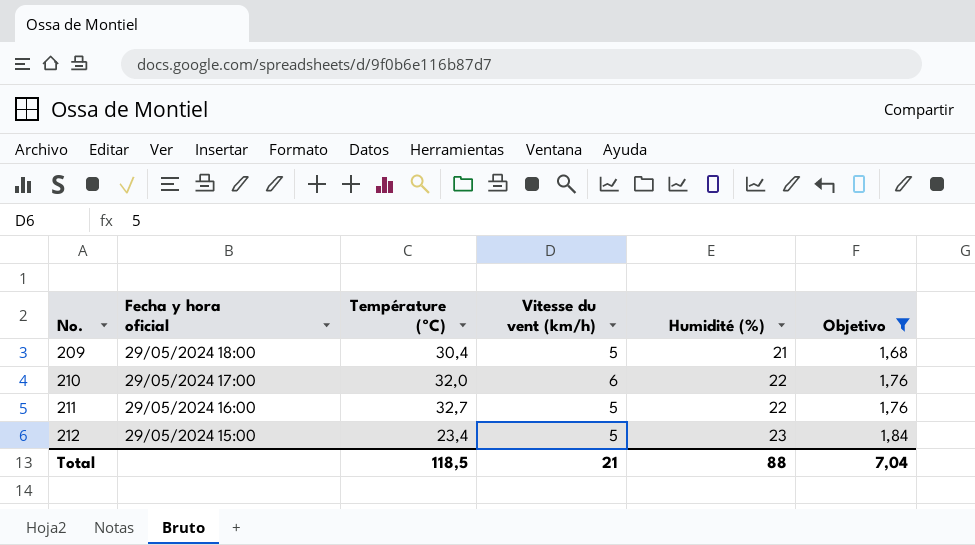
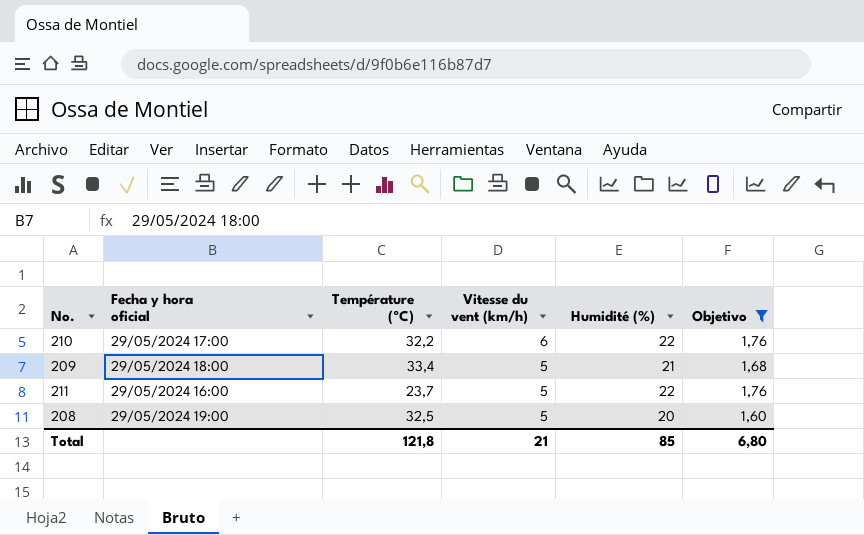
row order: No. ascending -> Vitesse du vent (km/h) descending
row 212: 29/05/2024 15:00 | 23,4 | 5 | 23 | 1,84 -> none
210 | Température (ºC): 32,0 -> 32,2
209 | Température (ºC): 30,4 -> 33,4
211 | Température (ºC): 32,7 -> 23,7
row 208: none -> 29/05/2024 19:00 | 32,5 | 5 | 20 | 1,60
Total | Température (ºC): 118,5 -> 121,8
Total | Humidité (%): 88 -> 85
Total | Objetivo: 7,04 -> 6,80

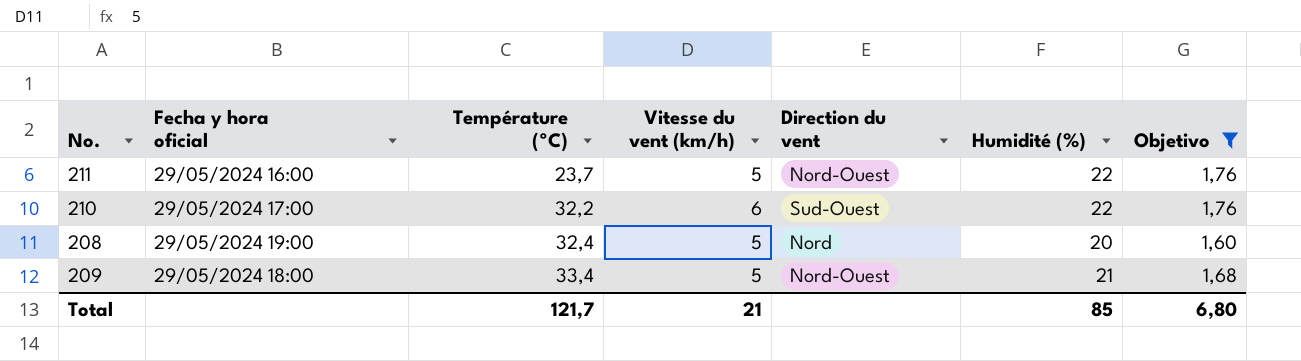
row order: Vitesse du vent (km/h) descending -> Température (ºC) ascending
column Direction du vent | position: none -> 5
208 | Température (ºC): 32,5 -> 32,4
Total | Température (ºC): 121,8 -> 121,7

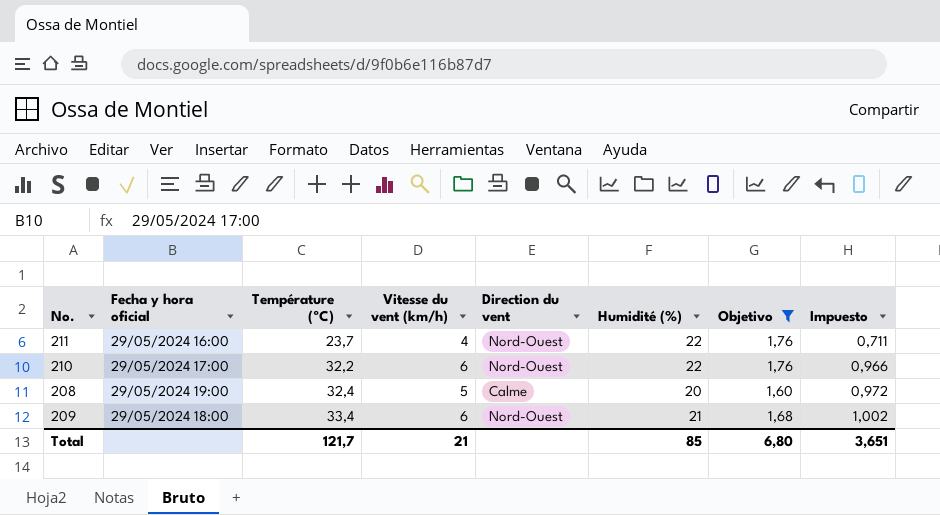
column Impuesto | formula: none -> [Température (ºC)] * 0,03
211 | Vitesse du vent (km/h): 5 -> 4
210 | Direction du vent: Sud-Ouest -> Nord-Ouest
208 | Direction du vent: Nord -> Calme
209 | Vitesse du vent (km/h): 5 -> 6

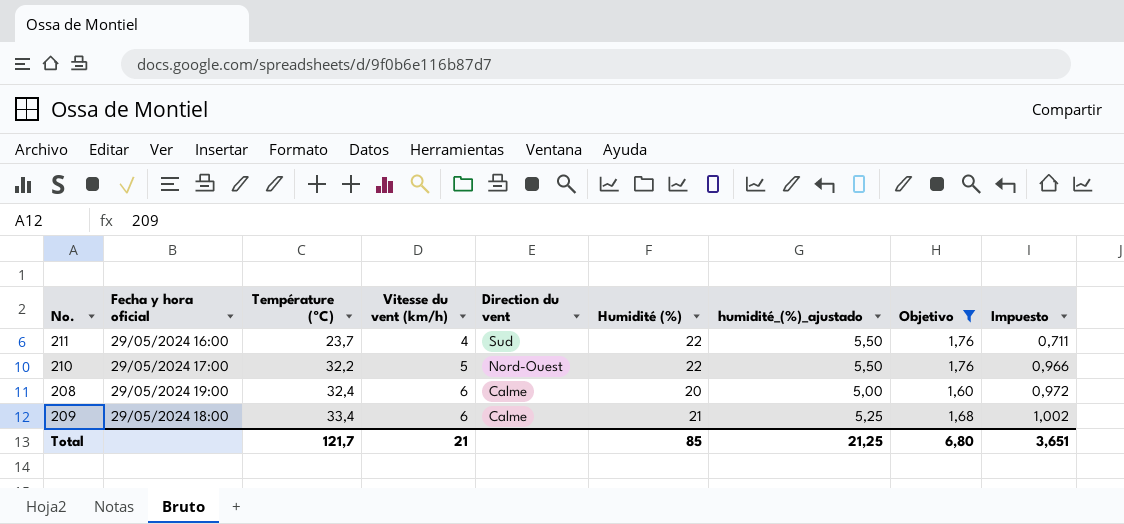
column humidité_(%)_ajustado | formula: none -> [Humidité (%)] * 0,25
211 | Direction du vent: Nord-Ouest -> Sud
210 | Vitesse du vent (km/h): 6 -> 5
208 | Vitesse du vent (km/h): 5 -> 6
209 | Direction du vent: Nord-Ouest -> Calme

